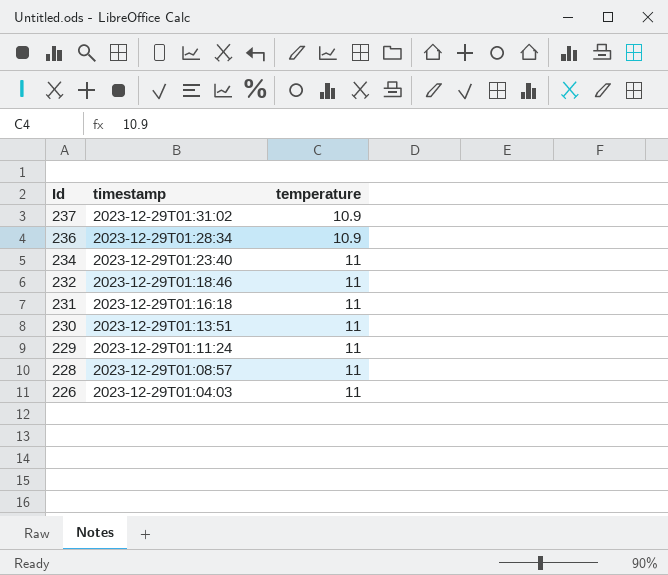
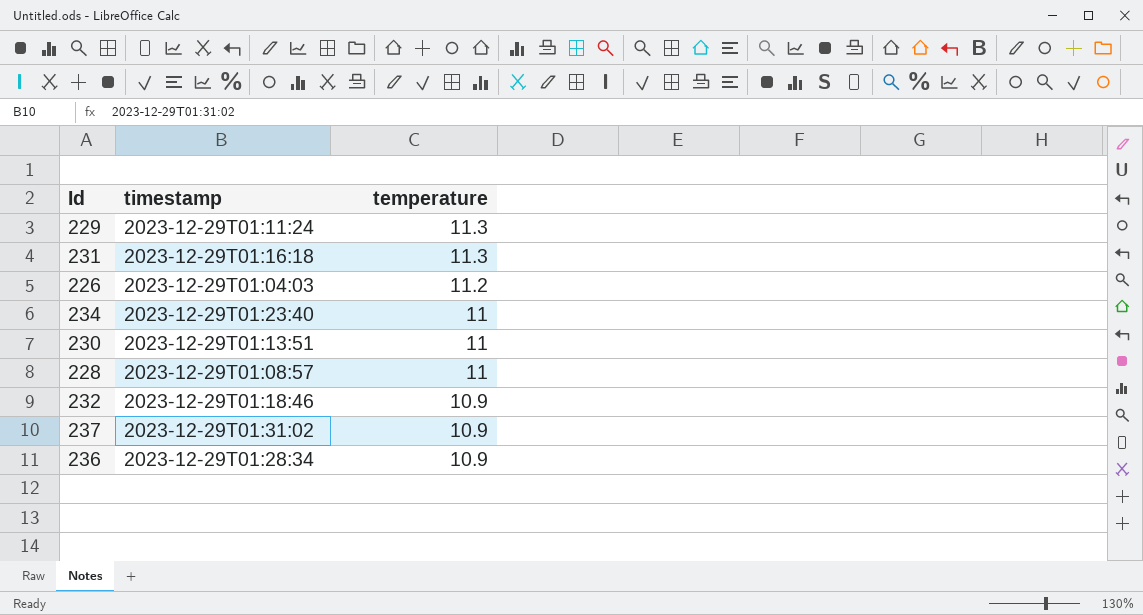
row order: Id descending -> temperature descending
229 | temperature: 11 -> 11.3
231 | temperature: 11 -> 11.3
226 | temperature: 11 -> 11.2
232 | temperature: 11 -> 10.9

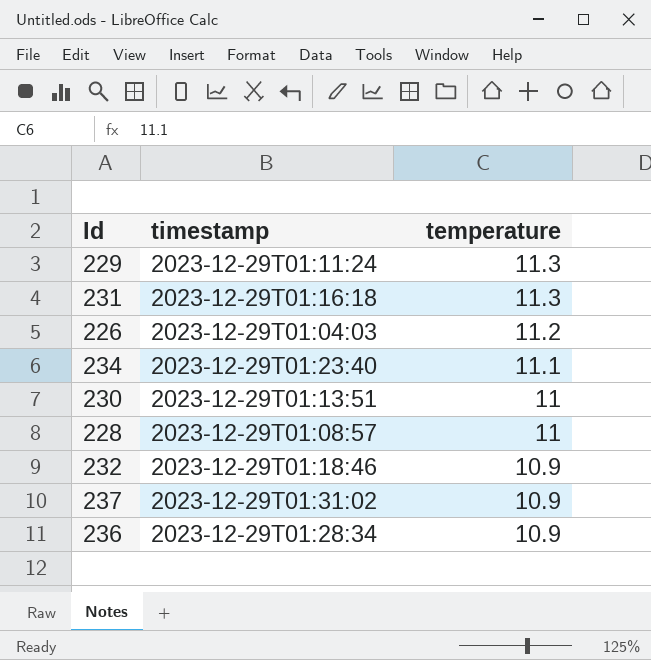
234 | temperature: 11 -> 11.1

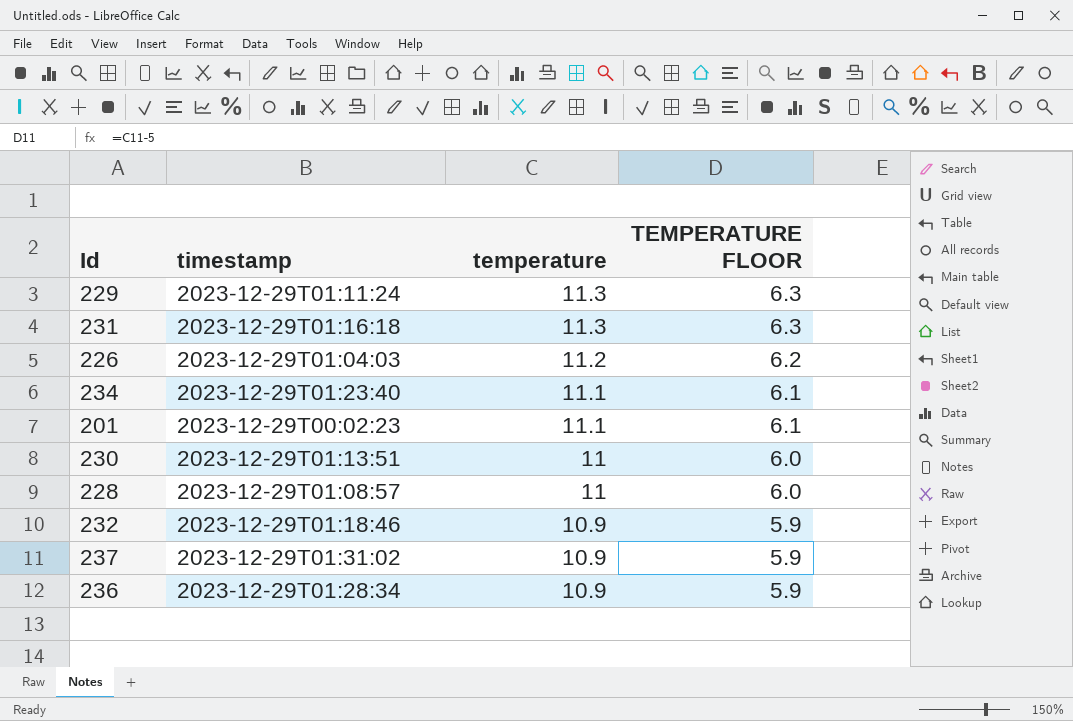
column TEMPERATURE FLOOR | formula: none -> [temperature] - 5
row 201: none -> 2023-12-29T00:02:23 | 11.1 | 6.1

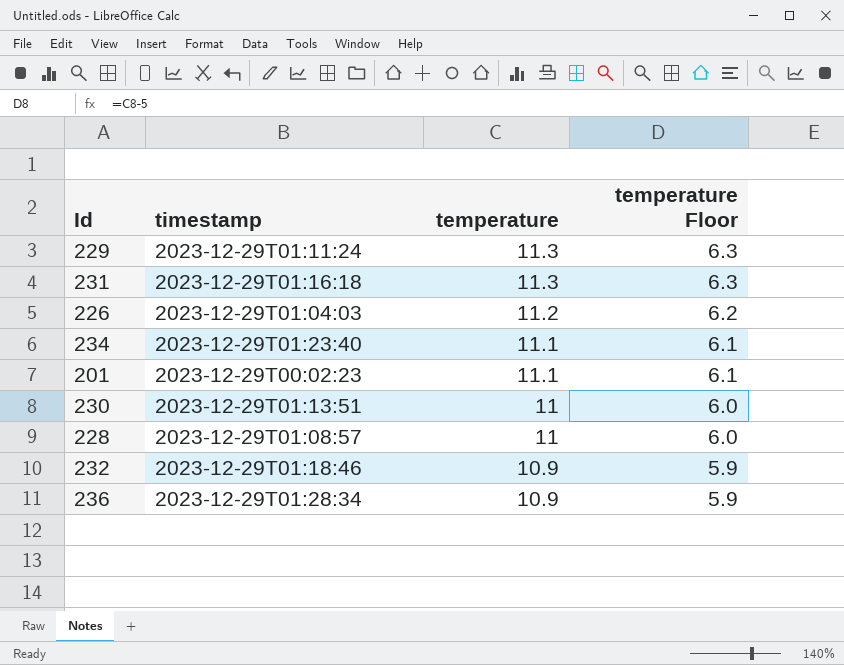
column name: TEMPERATURE FLOOR -> temperature Floor
row 237: 2023-12-29T01:31:02 | 10.9 | 5.9 -> none

